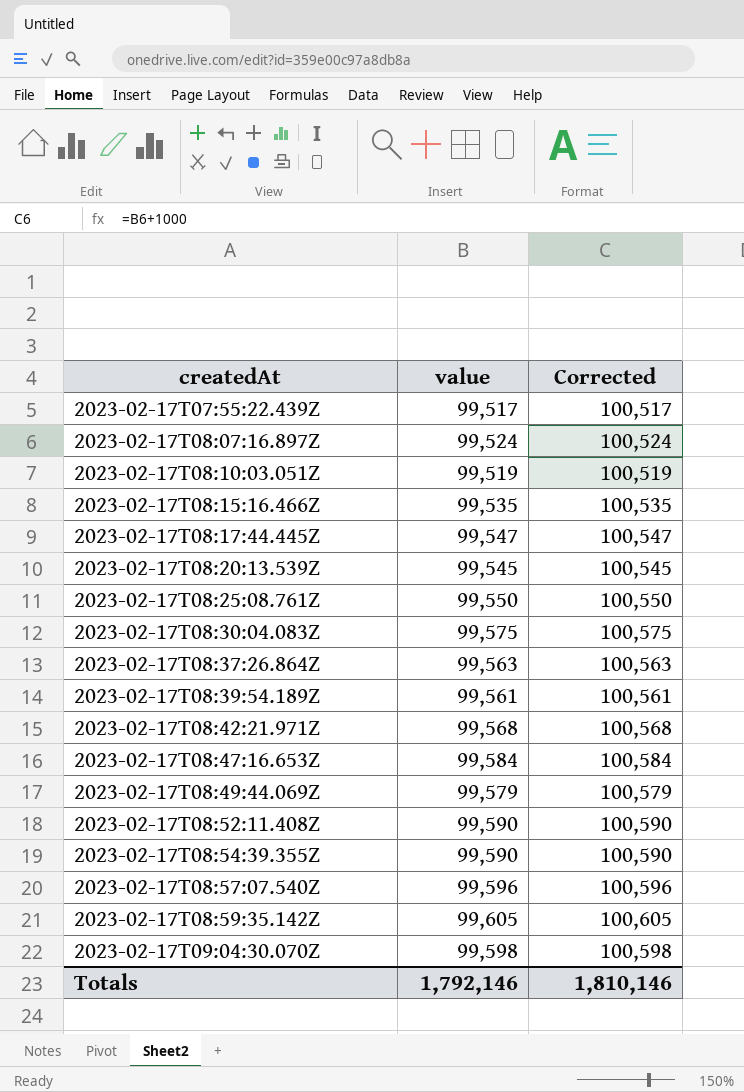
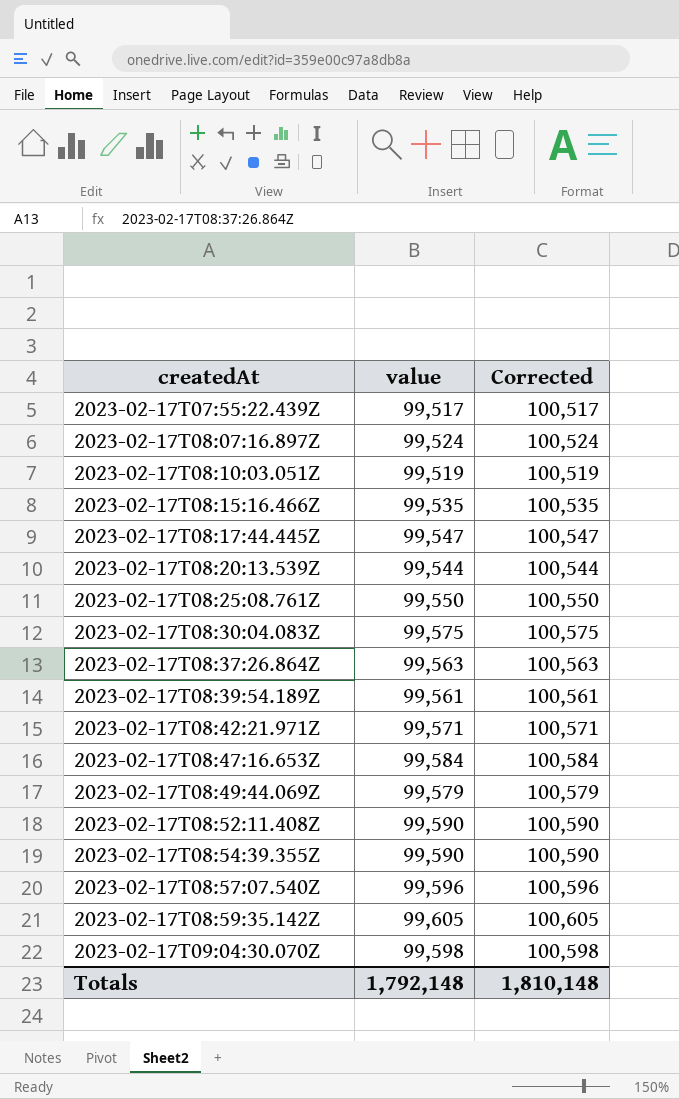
2023-02-17T08:20:13.539Z | value: 99,545 -> 99,544
2023-02-17T08:20:13.539Z | Corrected: 100,545 -> 100,544
2023-02-17T08:42:21.971Z | value: 99,568 -> 99,571
2023-02-17T08:42:21.971Z | Corrected: 100,568 -> 100,571
Totals | value: 1,792,146 -> 1,792,148
Totals | Corrected: 1,810,146 -> 1,810,148

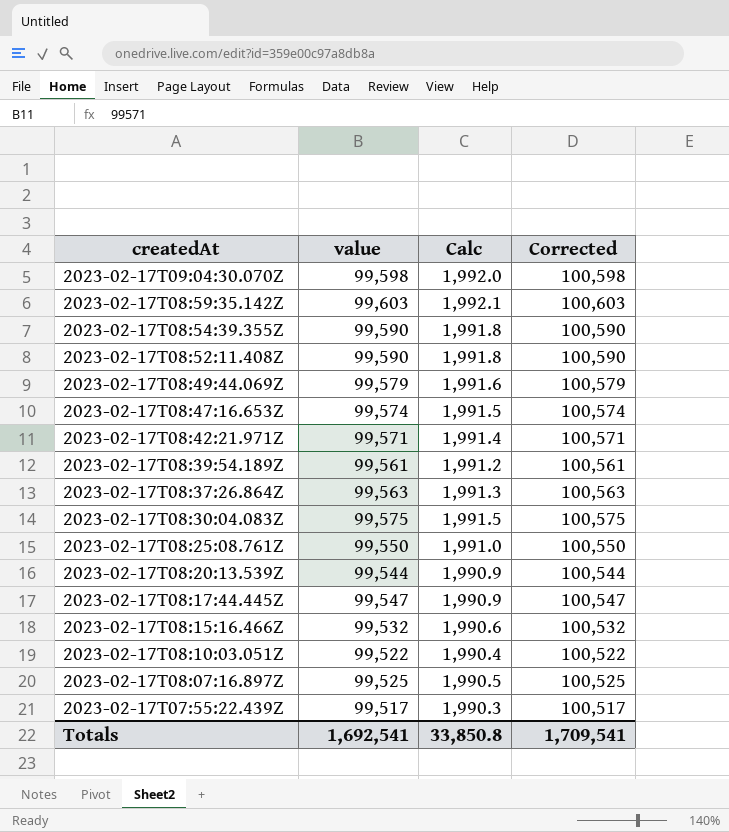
row order: createdAt ascending -> createdAt descending
column Calc | formula: none -> [value] * 0.02
row 2023-02-17T08:57:07.540Z: 99,596 | 100,596 -> none
2023-02-17T08:59:35.142Z | value: 99,605 -> 99,603
2023-02-17T08:59:35.142Z | Corrected: 100,605 -> 100,603
2023-02-17T08:47:16.653Z | value: 99,584 -> 99,574
2023-02-17T08:47:16.653Z | Corrected: 100,584 -> 100,574
2023-02-17T08:15:16.466Z | value: 99,535 -> 99,532
2023-02-17T08:15:16.466Z | Corrected: 100,535 -> 100,532
2023-02-17T08:10:03.051Z | value: 99,519 -> 99,522
2023-02-17T08:10:03.051Z | Corrected: 100,519 -> 100,522
2023-02-17T08:07:16.897Z | value: 99,524 -> 99,525
2023-02-17T08:07:16.897Z | Corrected: 100,524 -> 100,525
Totals | value: 1,792,148 -> 1,692,541
Totals | Corrected: 1,810,148 -> 1,709,541

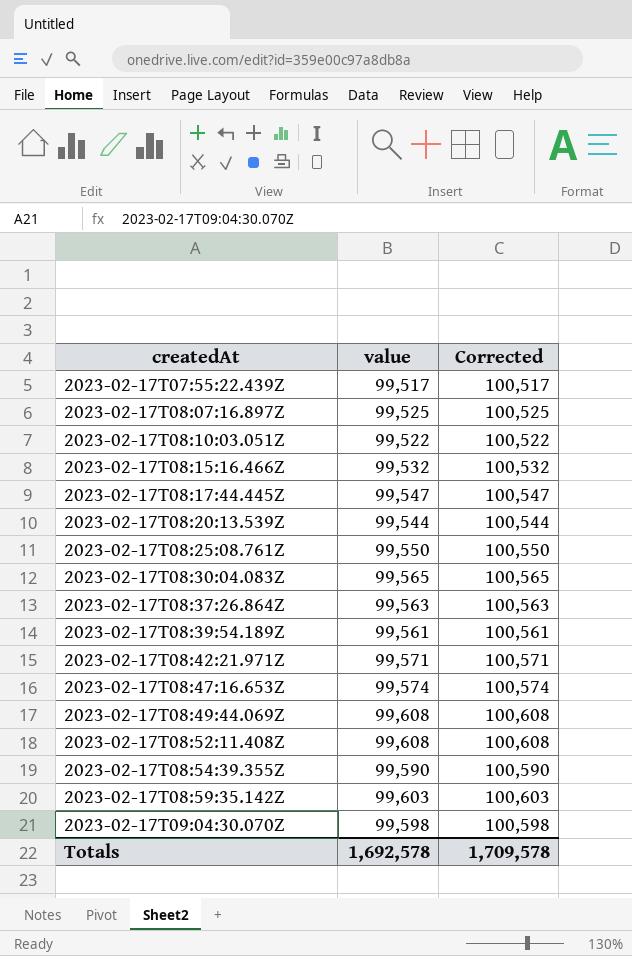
row order: createdAt descending -> createdAt ascending
column Calc | formula: [value] * 0.02 -> none
2023-02-17T08:30:04.083Z | value: 99,575 -> 99,565
2023-02-17T08:30:04.083Z | Corrected: 100,575 -> 100,565
2023-02-17T08:49:44.069Z | value: 99,579 -> 99,608
2023-02-17T08:49:44.069Z | Corrected: 100,579 -> 100,608
2023-02-17T08:52:11.408Z | value: 99,590 -> 99,608
2023-02-17T08:52:11.408Z | Corrected: 100,590 -> 100,608
Totals | value: 1,692,541 -> 1,692,578
Totals | Corrected: 1,709,541 -> 1,709,578

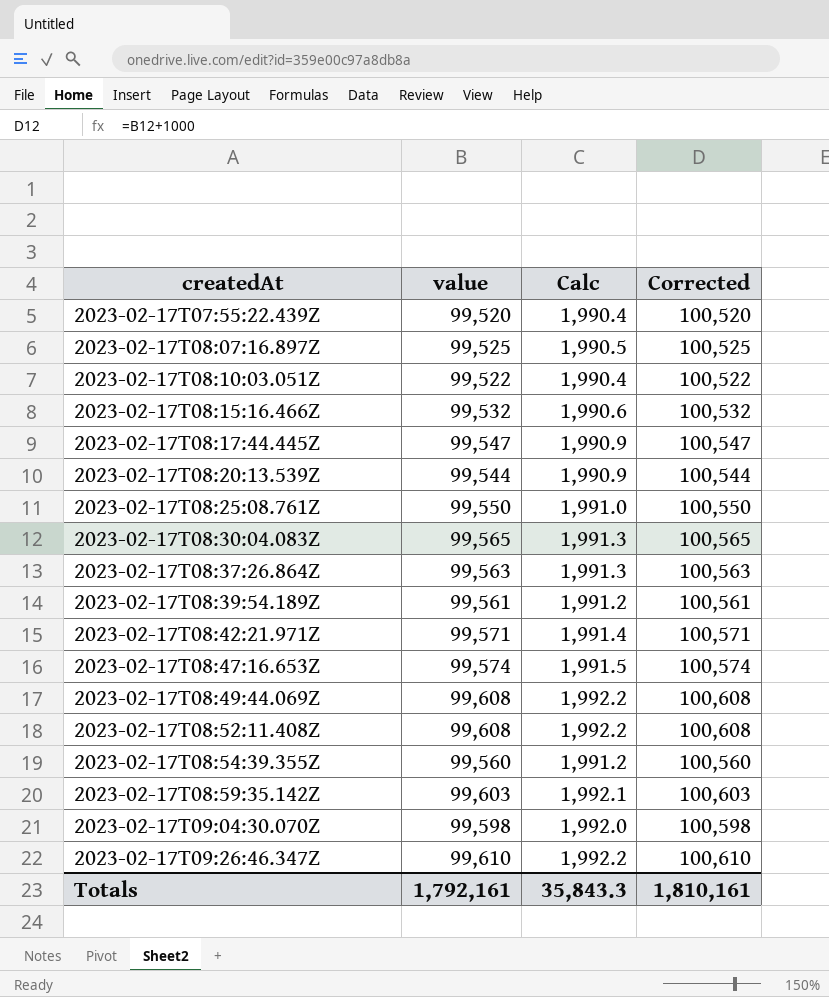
column Calc | formula: none -> [value] * 0.02
2023-02-17T07:55:22.439Z | value: 99,517 -> 99,520
2023-02-17T07:55:22.439Z | Corrected: 100,517 -> 100,520
2023-02-17T08:54:39.355Z | value: 99,590 -> 99,560
2023-02-17T08:54:39.355Z | Corrected: 100,590 -> 100,560
row 2023-02-17T09:26:46.347Z: none -> 99,610 | 1,992.2 | 100,610
Totals | value: 1,692,578 -> 1,792,161
Totals | Corrected: 1,709,578 -> 1,810,161

